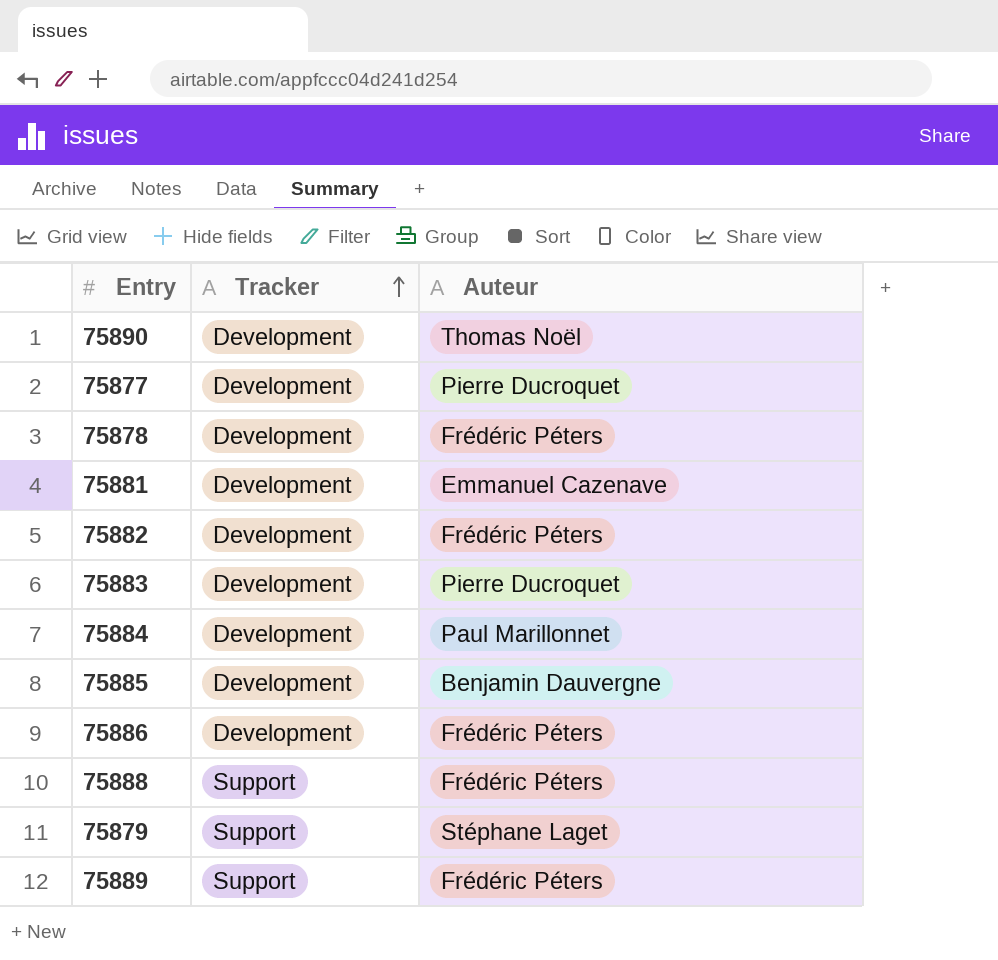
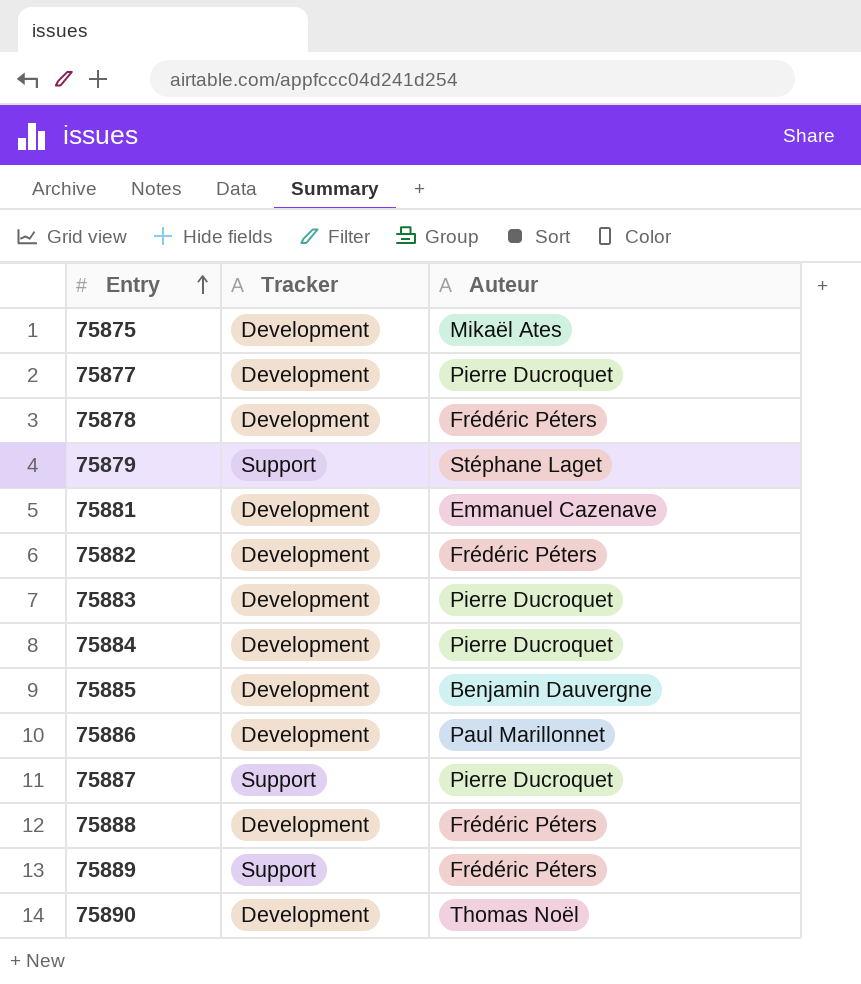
row order: Tracker ascending -> Entry ascending
row 75875: none -> Development | Mikaël Ates
75884 | Auteur: Paul Marillonnet -> Pierre Ducroquet
75886 | Auteur: Frédéric Péters -> Paul Marillonnet
row 75887: none -> Support | Pierre Ducroquet
75888 | Tracker: Support -> Development

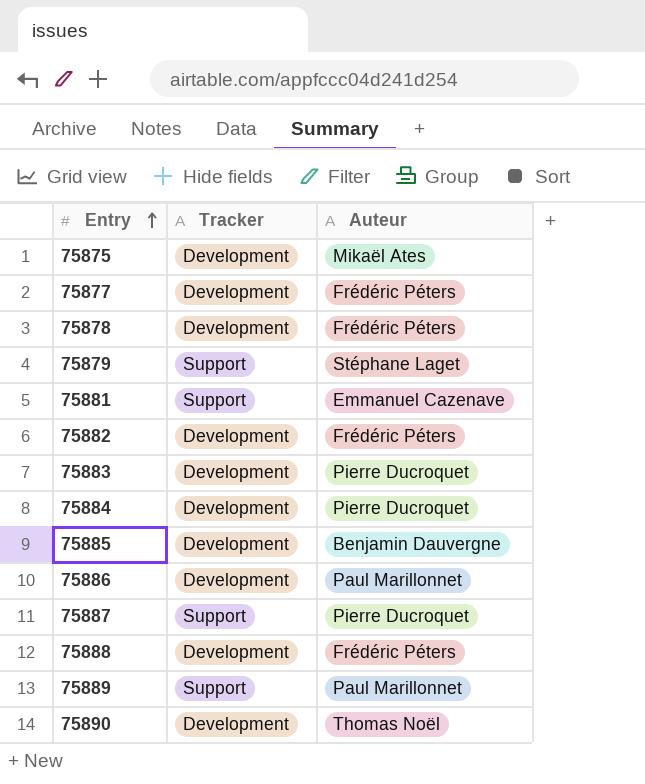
75877 | Auteur: Pierre Ducroquet -> Frédéric Péters
75881 | Tracker: Development -> Support
75889 | Auteur: Frédéric Péters -> Paul Marillonnet

